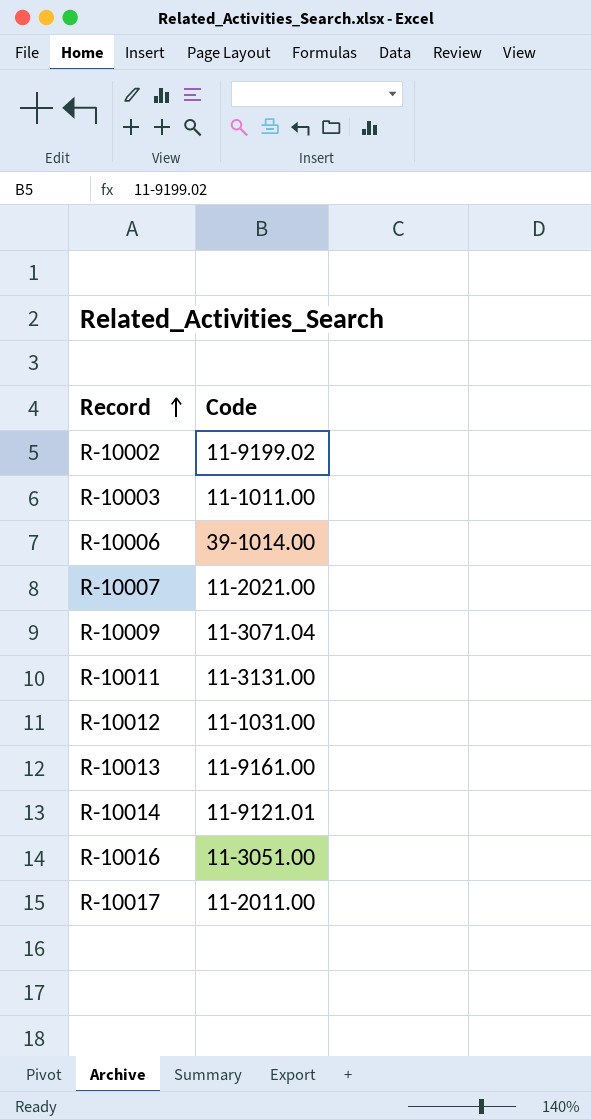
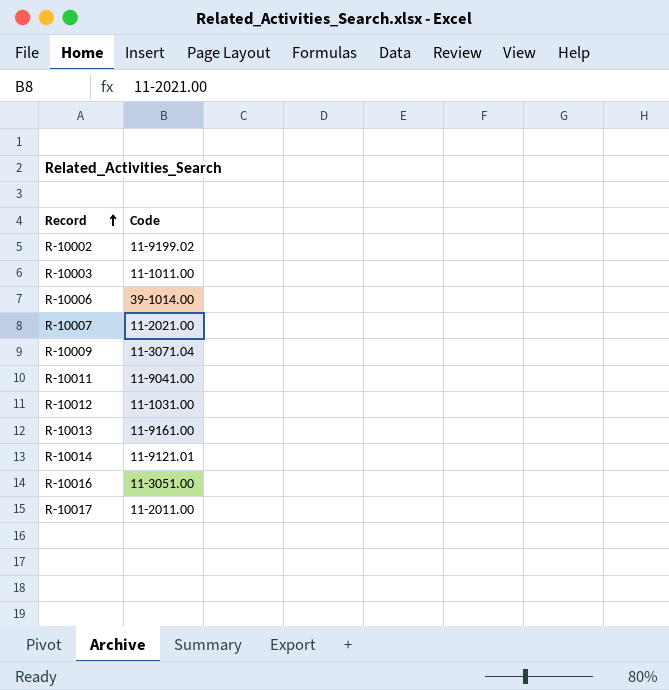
R-10011 | Code: 11-3131.00 -> 11-9041.00

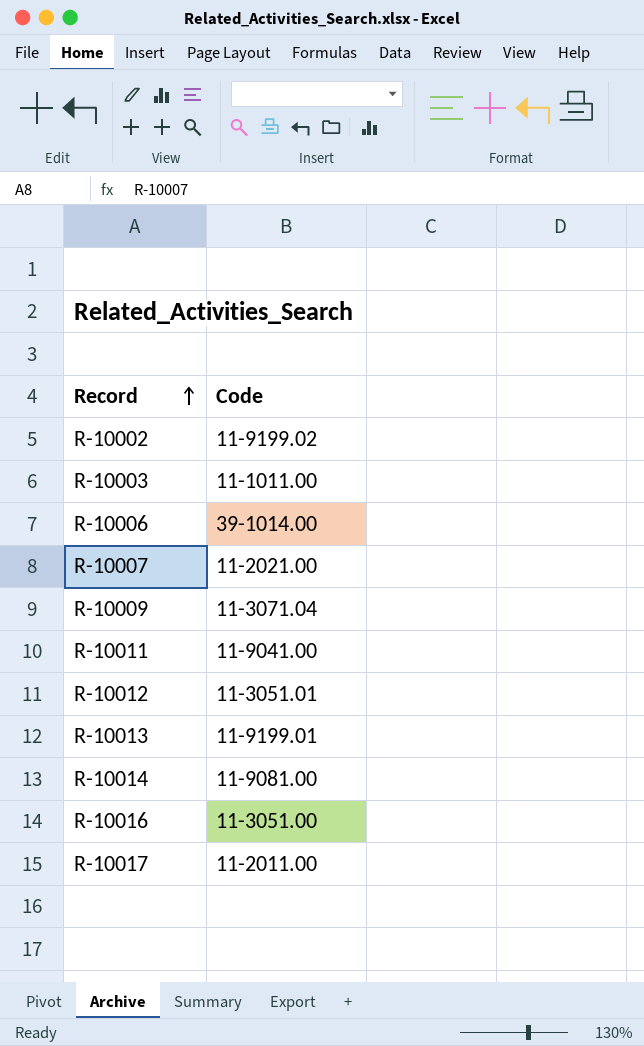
R-10012 | Code: 11-1031.00 -> 11-3051.01
R-10013 | Code: 11-9161.00 -> 11-9199.01
R-10014 | Code: 11-9121.01 -> 11-9081.00

